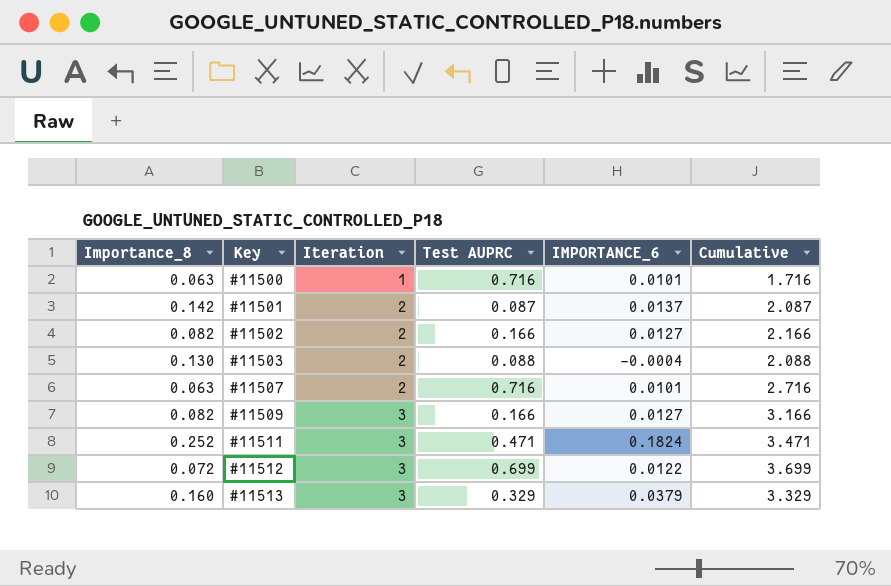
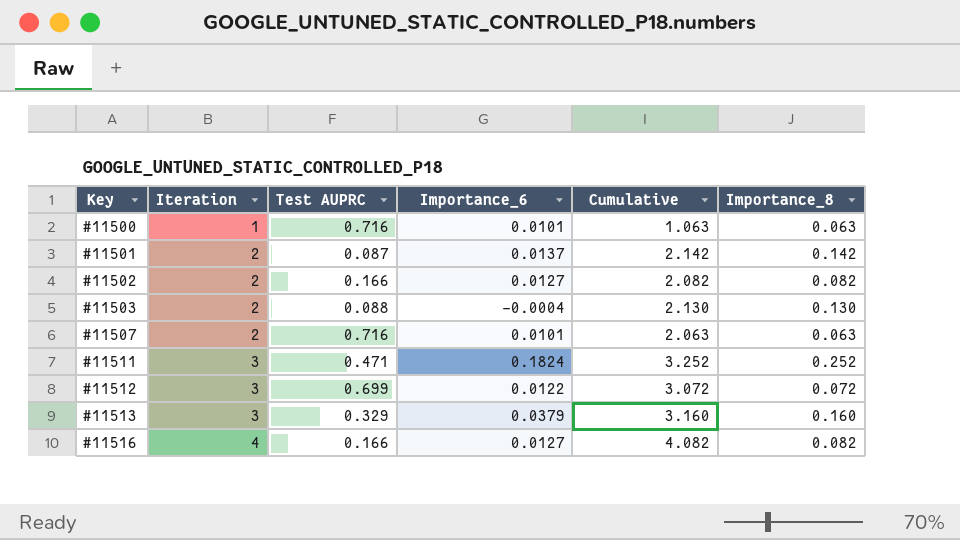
column name: IMPORTANCE_6 -> Importance_6
column Cumulative | formula: [Iteration] + [Test AUPRC] -> [Iteration] + [Importance_8]
column Importance_8 | position: 1 -> 6
row #11509: 0.082 | 3 | 0.166 | 0.0127 | 3.166 -> none
row #11516: none -> 4 | 0.166 | 0.0127 | 4.082 | 0.082

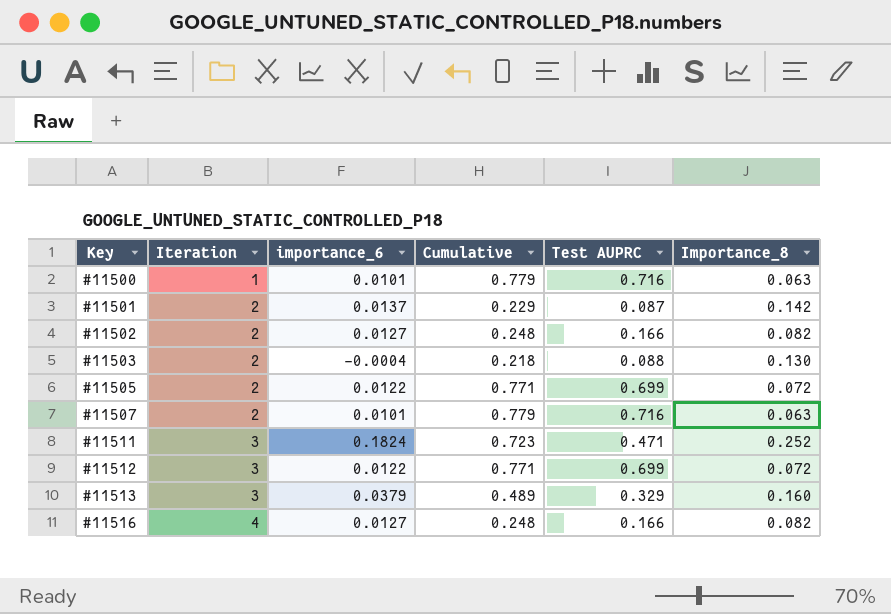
column name: Importance_6 -> importance_6
column Cumulative | formula: [Iteration] + [Importance_8] -> [Test AUPRC] + [Importance_8]
column Test AUPRC | position: 3 -> 5
row #11505: none -> 2 | 0.0122 | 0.771 | 0.699 | 0.072

